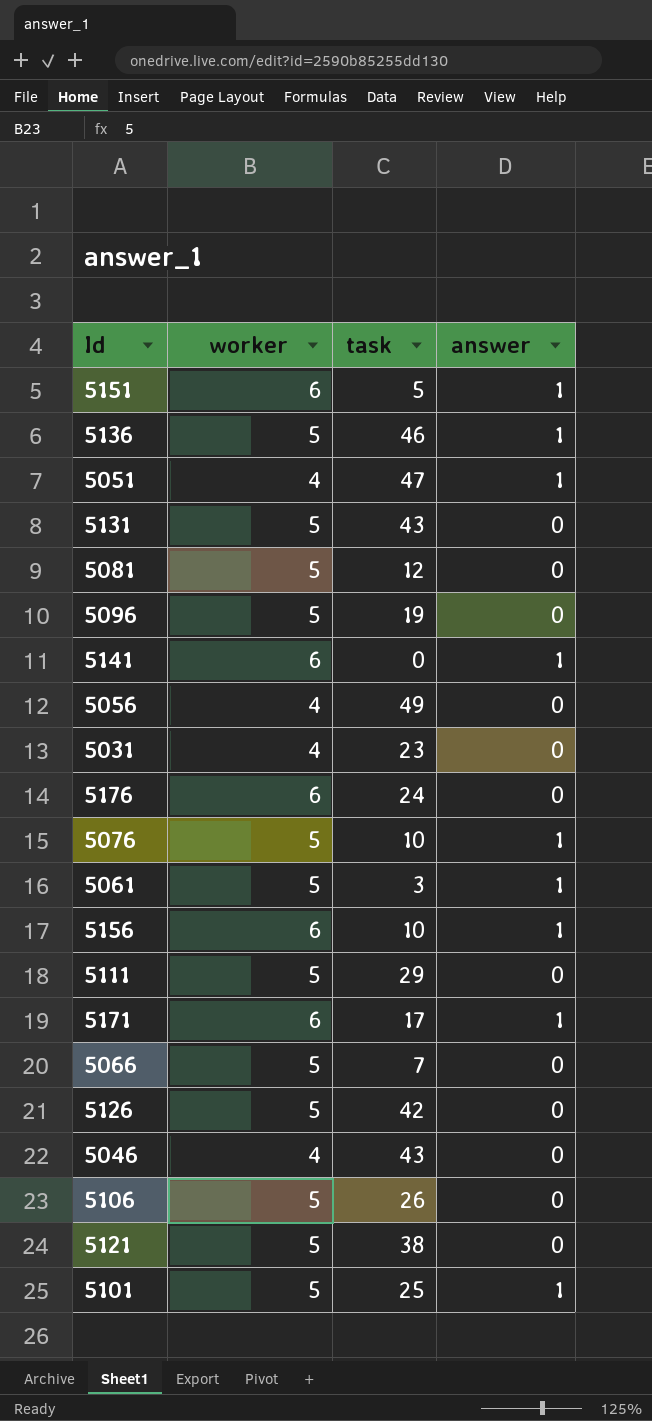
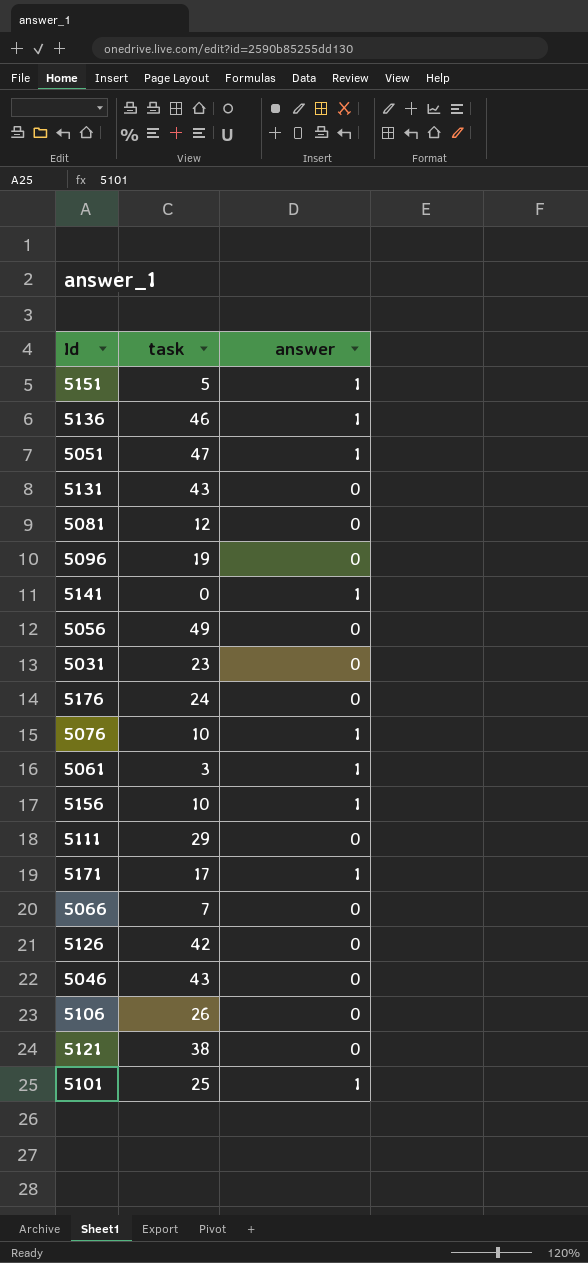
column worker | position: 2 -> none

